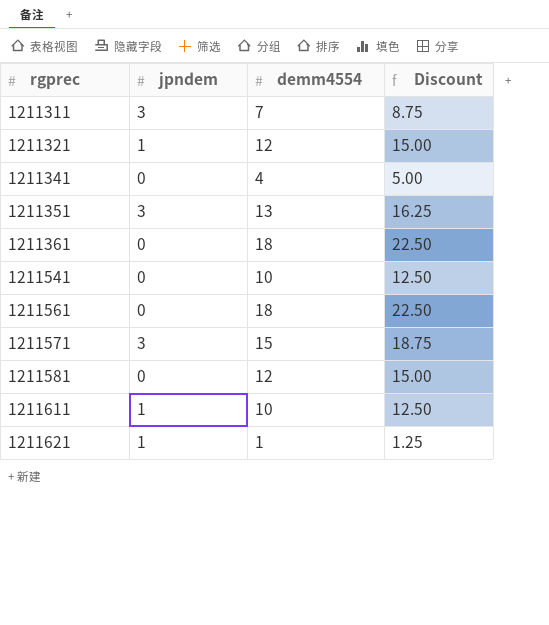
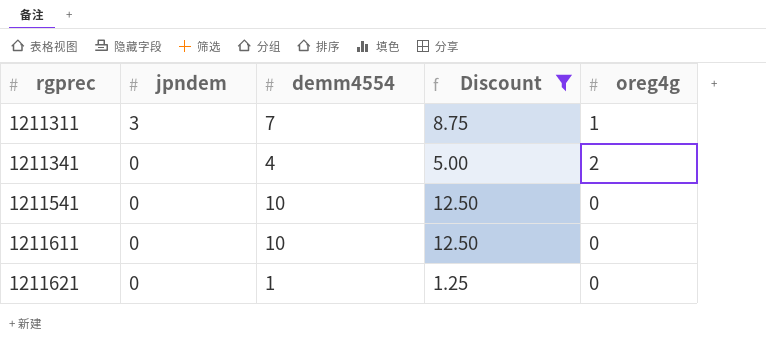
filter: none -> Discount <= 12.50
column oreg4g | position: none -> 5
1211611 | jpndem: 1 -> 0
1211621 | jpndem: 1 -> 0

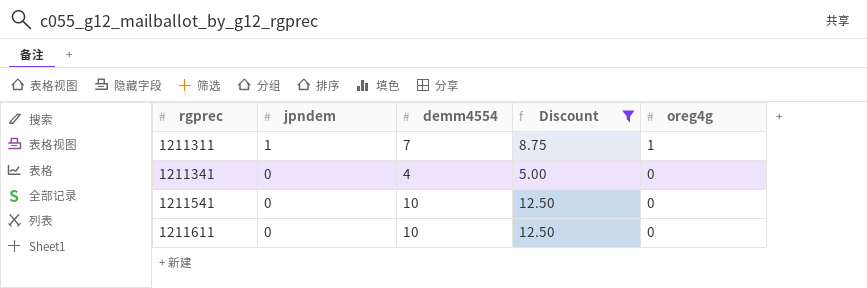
row 1211621: 0 | 1 | 1.25 | 0 -> none
1211311 | jpndem: 3 -> 1
1211341 | oreg4g: 2 -> 0

